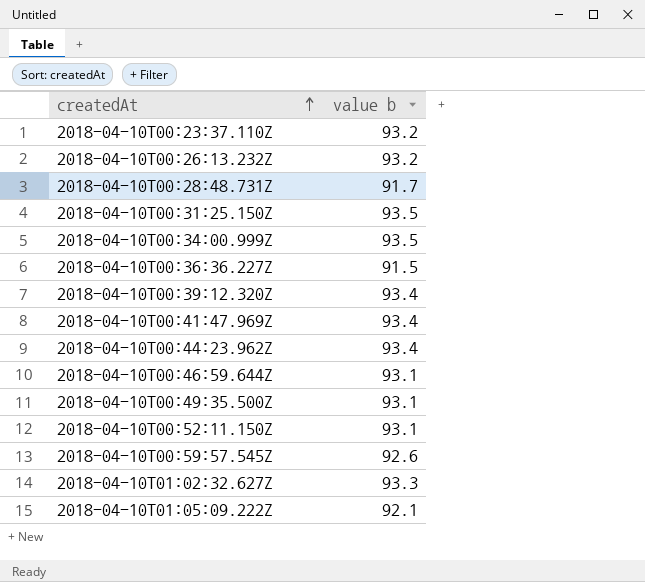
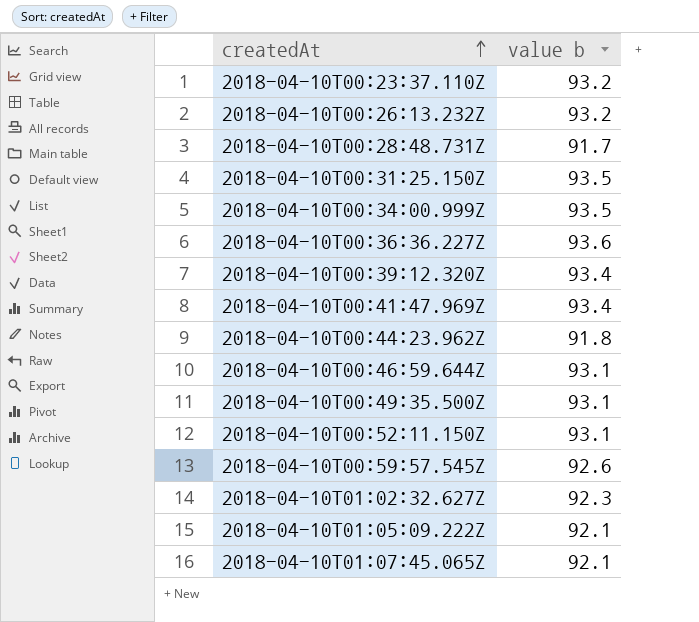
2018-04-10T00:36:36.227Z | value b: 91.5 -> 93.6
2018-04-10T00:44:23.962Z | value b: 93.4 -> 91.8
2018-04-10T01:02:32.627Z | value b: 93.3 -> 92.3
row 2018-04-10T01:07:45.065Z: none -> 92.1

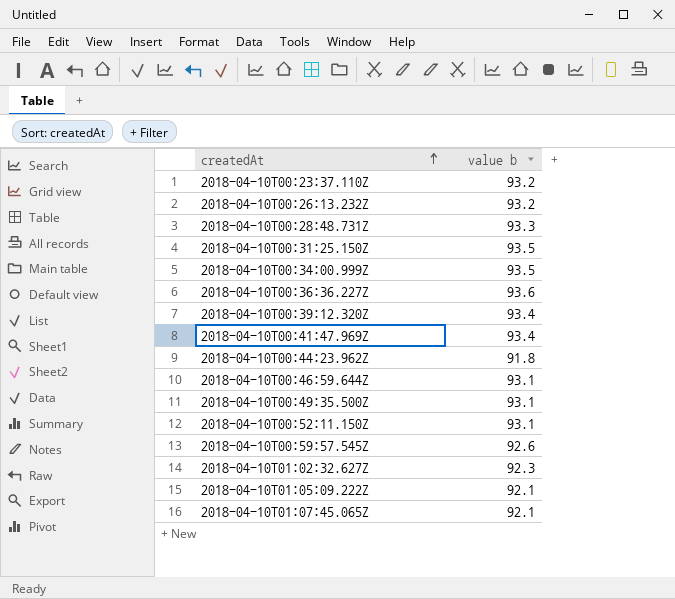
2018-04-10T00:28:48.731Z | value b: 91.7 -> 93.3

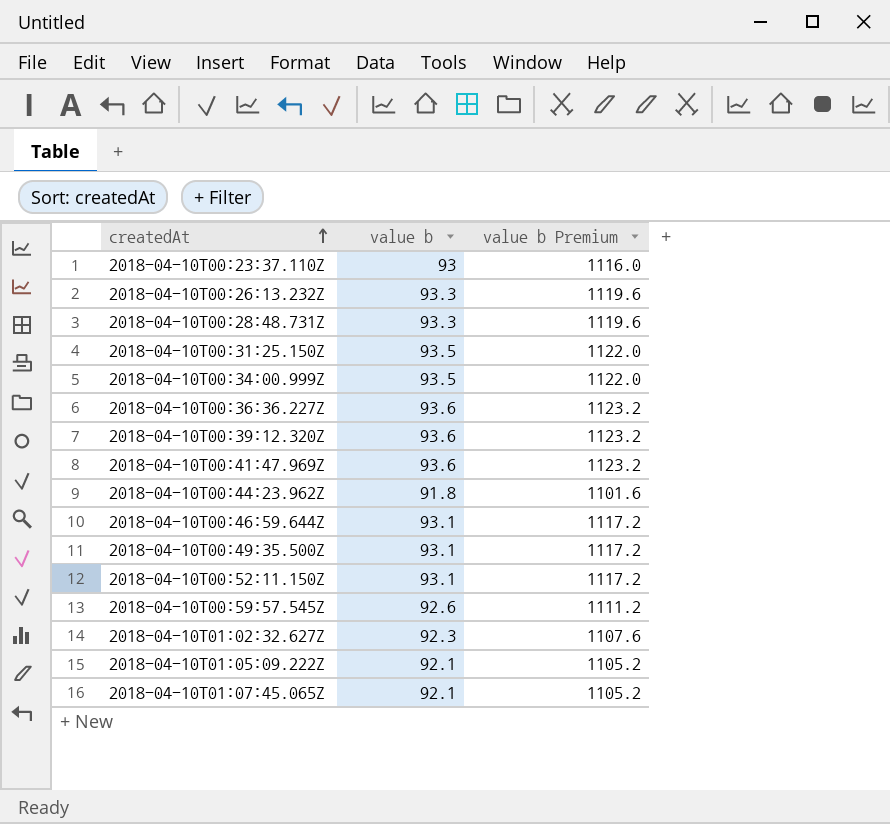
column value b Premium | formula: none -> [value b] * 12
2018-04-10T00:23:37.110Z | value b: 93.2 -> 93
2018-04-10T00:26:13.232Z | value b: 93.2 -> 93.3
2018-04-10T00:39:12.320Z | value b: 93.4 -> 93.6
2018-04-10T00:41:47.969Z | value b: 93.4 -> 93.6

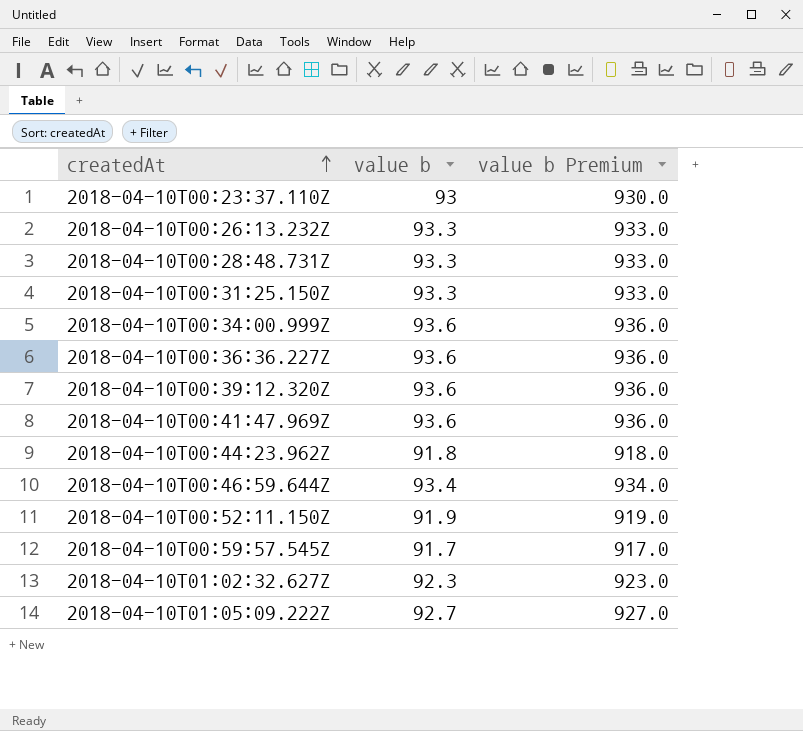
column value b Premium | formula: [value b] * 12 -> [value b] * 10
row 2018-04-10T00:49:35.500Z: 93.1 | 1117.2 -> none
row 2018-04-10T01:07:45.065Z: 92.1 | 1105.2 -> none
2018-04-10T00:31:25.150Z | value b: 93.5 -> 93.3
2018-04-10T00:34:00.999Z | value b: 93.5 -> 93.6
2018-04-10T00:46:59.644Z | value b: 93.1 -> 93.4
2018-04-10T00:52:11.150Z | value b: 93.1 -> 91.9
2018-04-10T00:59:57.545Z | value b: 92.6 -> 91.7
2018-04-10T01:05:09.222Z | value b: 92.1 -> 92.7

